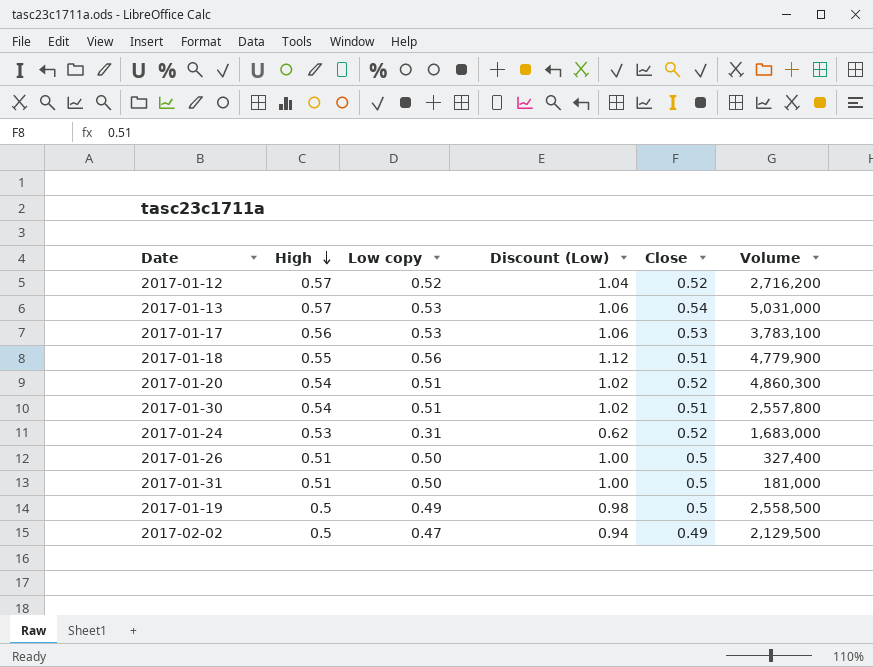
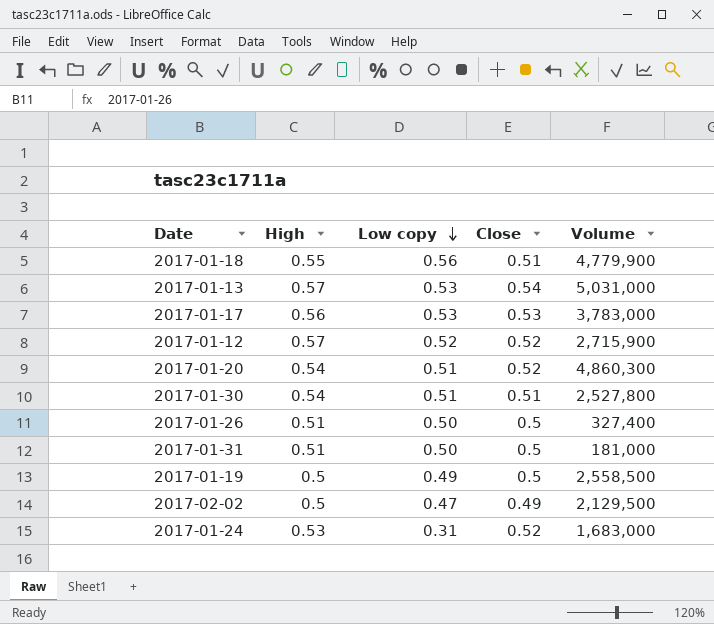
row order: High descending -> Low copy descending
column Discount (Low) | formula: [Low copy] * 2 -> none
2017-01-17 | Volume: 3,783,100 -> 3,783,000
2017-01-12 | Volume: 2,716,200 -> 2,715,900
2017-01-30 | Volume: 2,557,800 -> 2,527,800

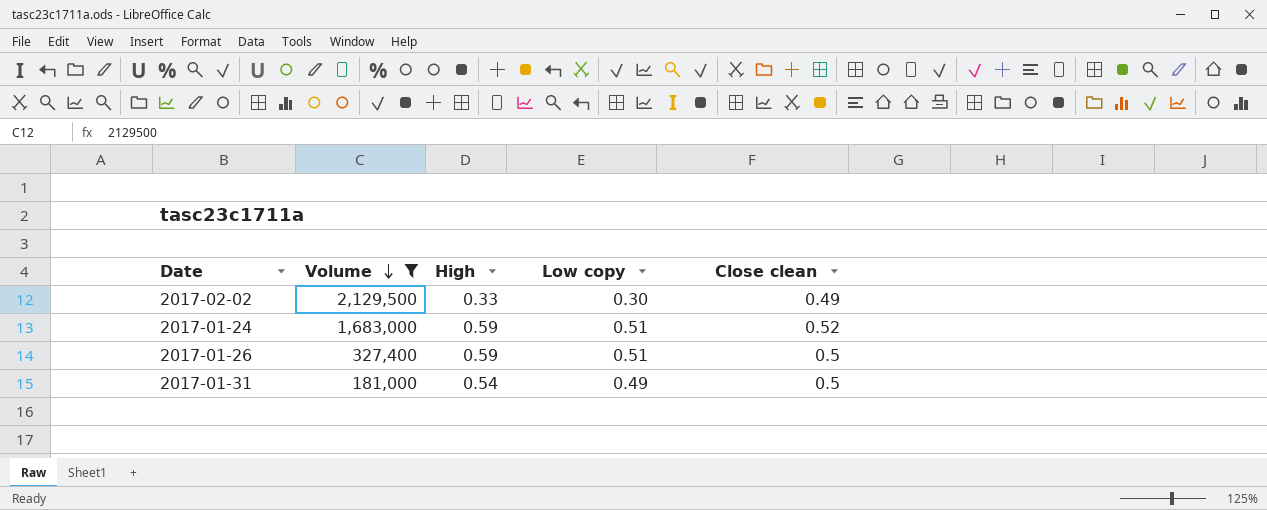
filter: none -> Volume <= 2,129,500
row order: Low copy descending -> Volume descending
column Volume | position: 5 -> 2
column name: Close -> Close clean
2017-02-02 | High: 0.5 -> 0.33
2017-02-02 | Low copy: 0.47 -> 0.30
2017-01-24 | High: 0.53 -> 0.59
2017-01-24 | Low copy: 0.31 -> 0.51
2017-01-26 | High: 0.51 -> 0.59
2017-01-26 | Low copy: 0.50 -> 0.51
2017-01-31 | High: 0.51 -> 0.54
2017-01-31 | Low copy: 0.50 -> 0.49

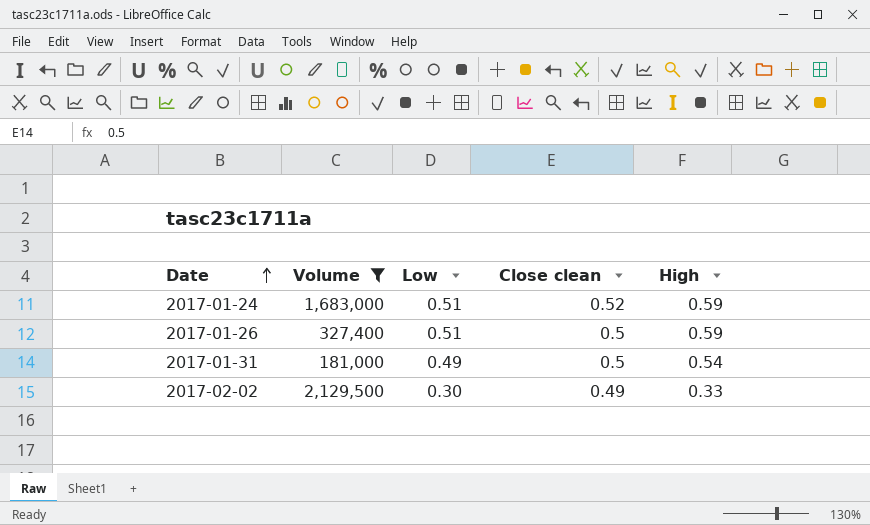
row order: Volume descending -> Date ascending
column name: Low copy -> Low
column High | position: 3 -> 5

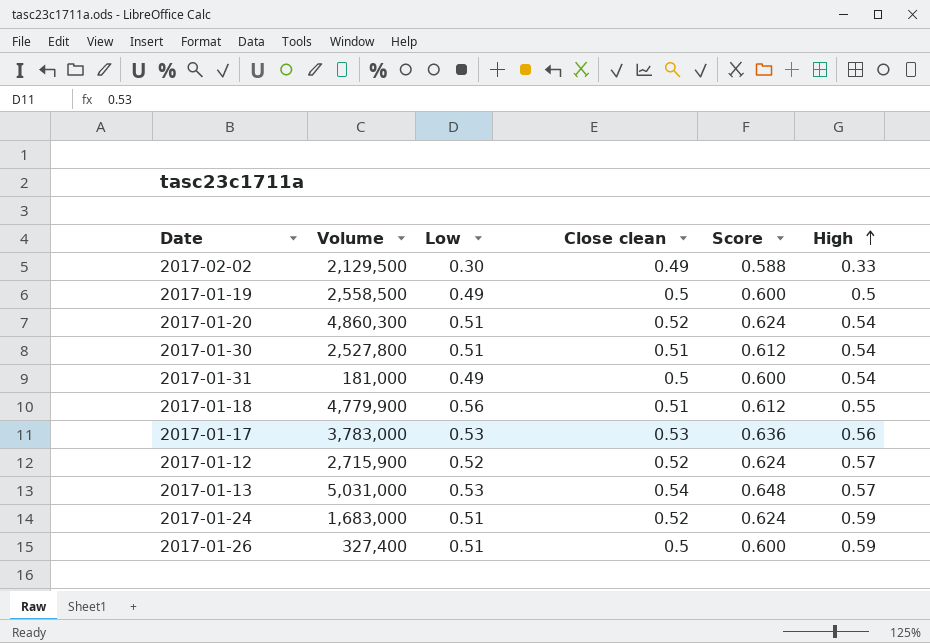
filter: Volume <= 2,129,500 -> none
row order: Date ascending -> High ascending
column Score | formula: none -> [Close clean] * 1.2

